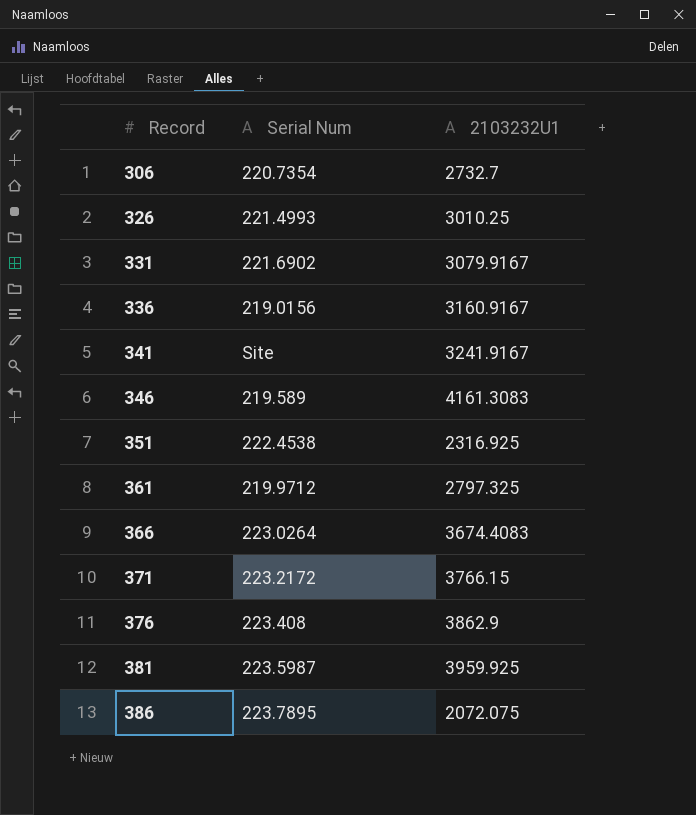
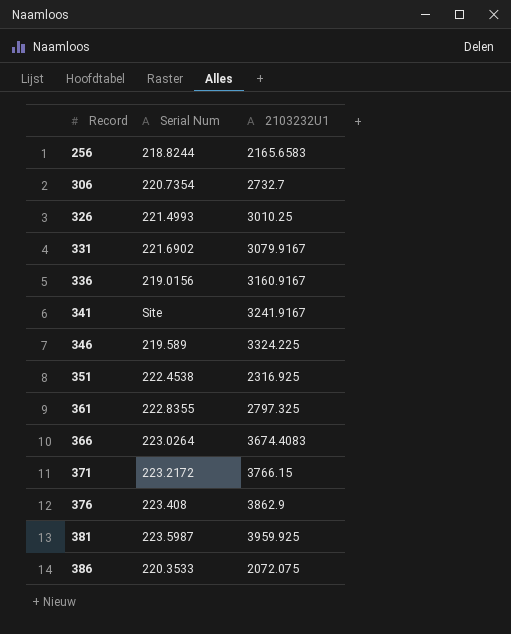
row 256: none -> 218.8244 | 2165.6583
346 | 2103232U1: 4161.3083 -> 3324.225
361 | Serial Num: 219.9712 -> 222.8355
386 | Serial Num: 223.7895 -> 220.3533

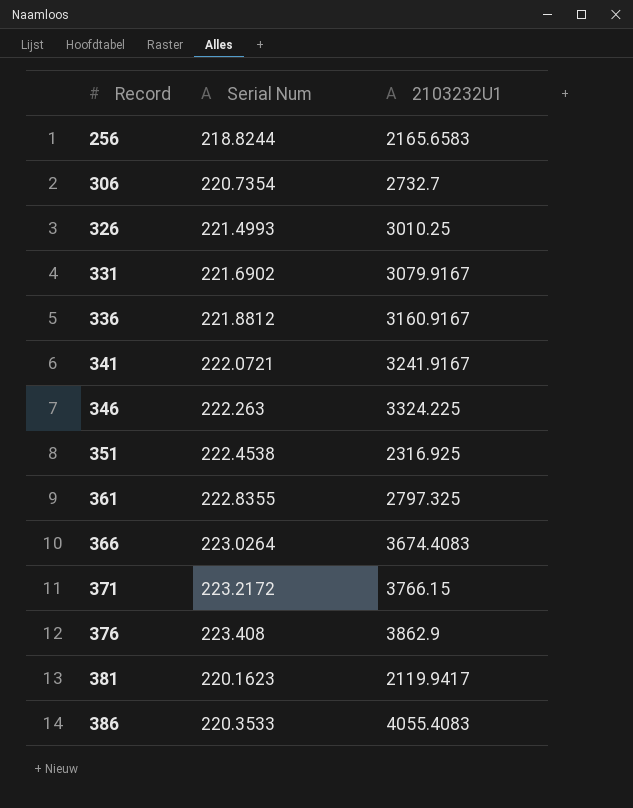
336 | Serial Num: 219.0156 -> 221.8812
341 | Serial Num: Site -> 222.0721
346 | Serial Num: 219.589 -> 222.263
381 | Serial Num: 223.5987 -> 220.1623
381 | 2103232U1: 3959.925 -> 2119.9417
386 | 2103232U1: 2072.075 -> 4055.4083

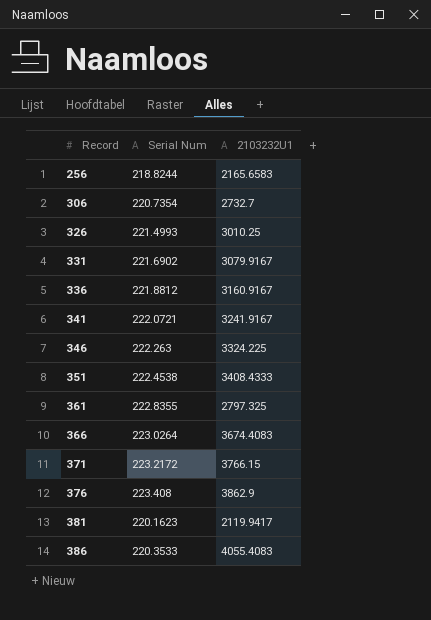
351 | 2103232U1: 2316.925 -> 3408.4333

